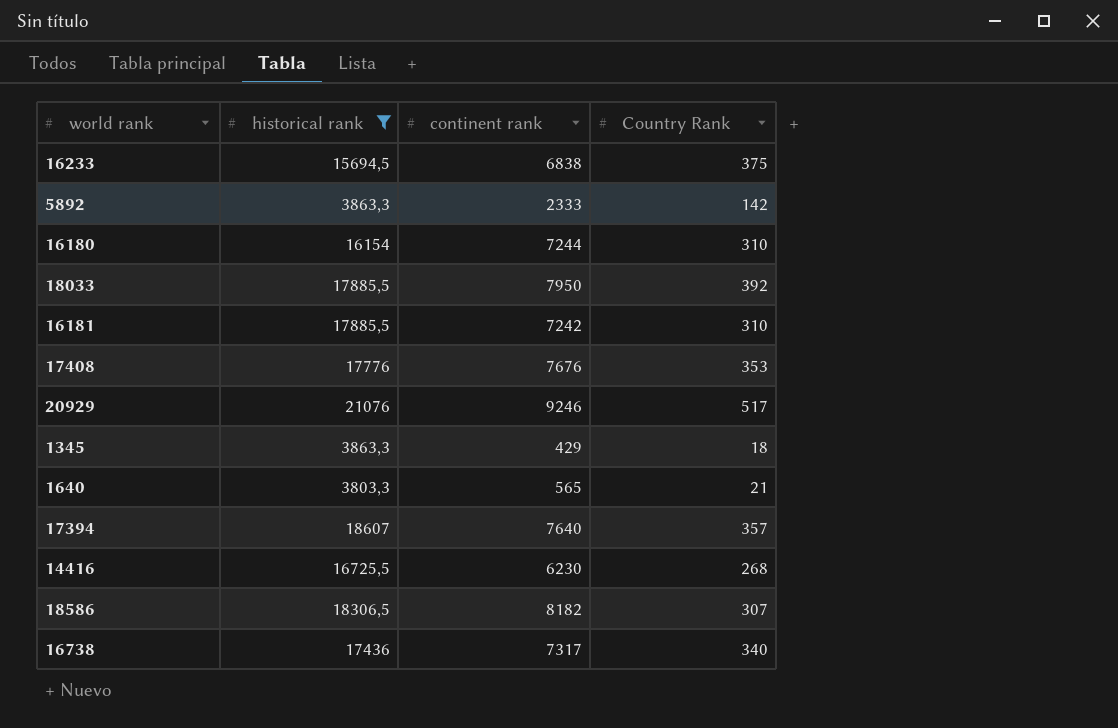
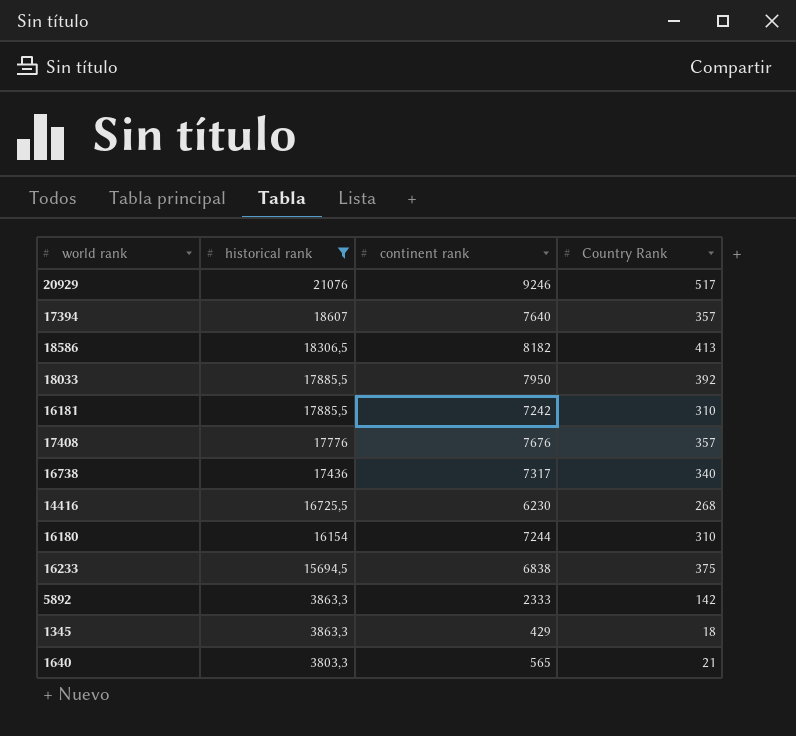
row order: none -> historical rank descending
18586 | Country Rank: 307 -> 413
17408 | Country Rank: 353 -> 357

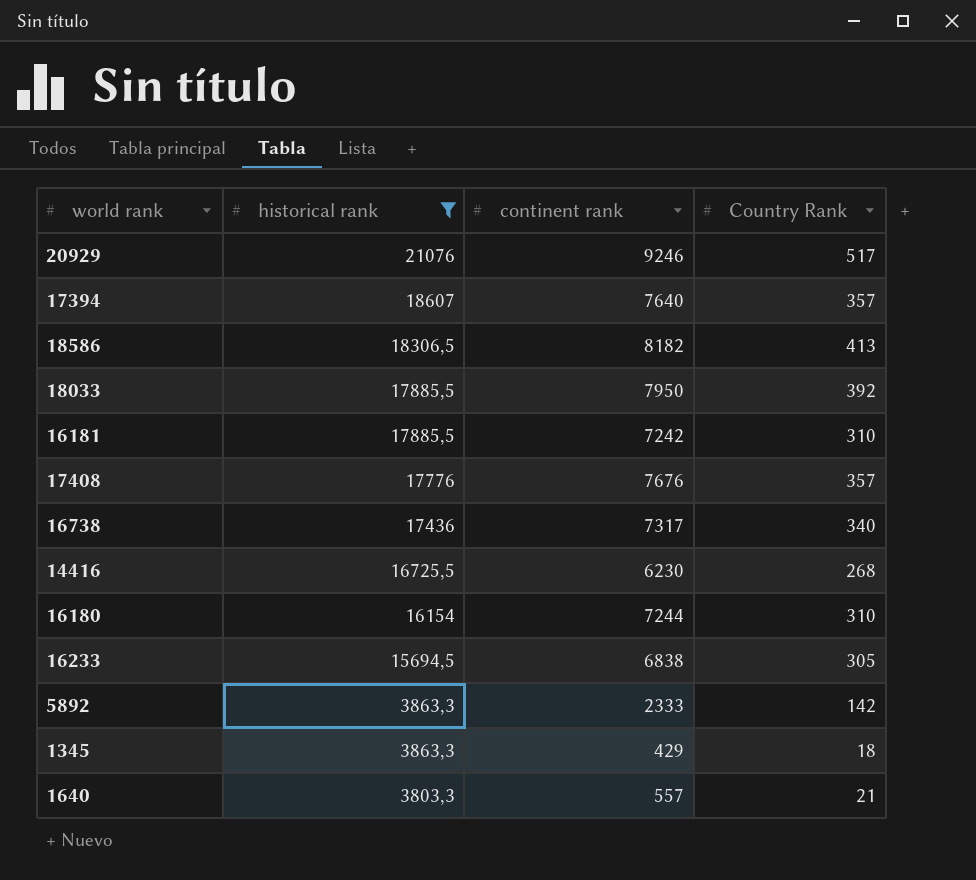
16233 | Country Rank: 375 -> 305
1640 | continent rank: 565 -> 557

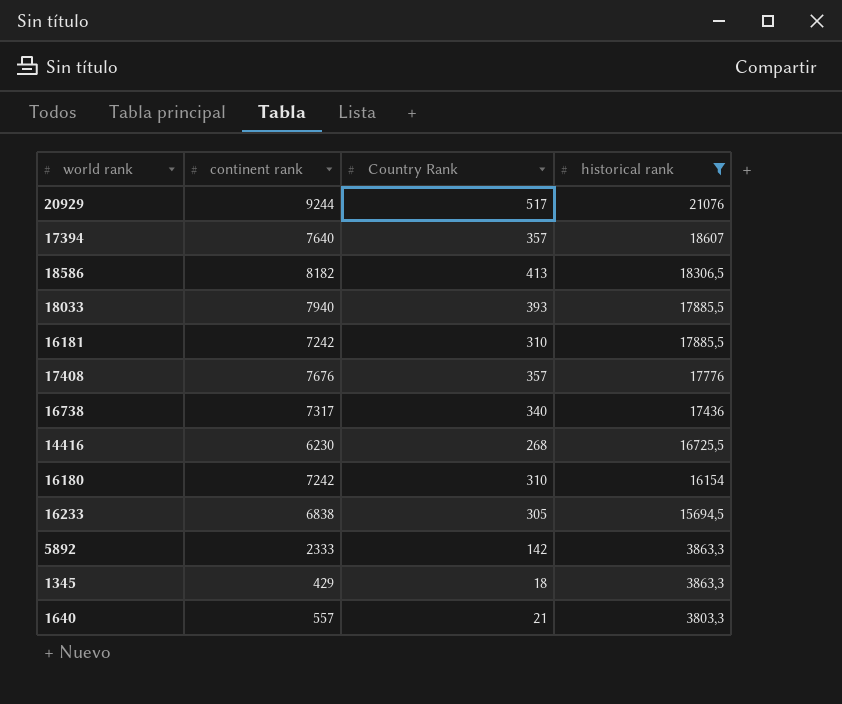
column historical rank | position: 2 -> 4
20929 | continent rank: 9246 -> 9244
18033 | continent rank: 7950 -> 7940
18033 | Country Rank: 392 -> 393
16180 | continent rank: 7244 -> 7242

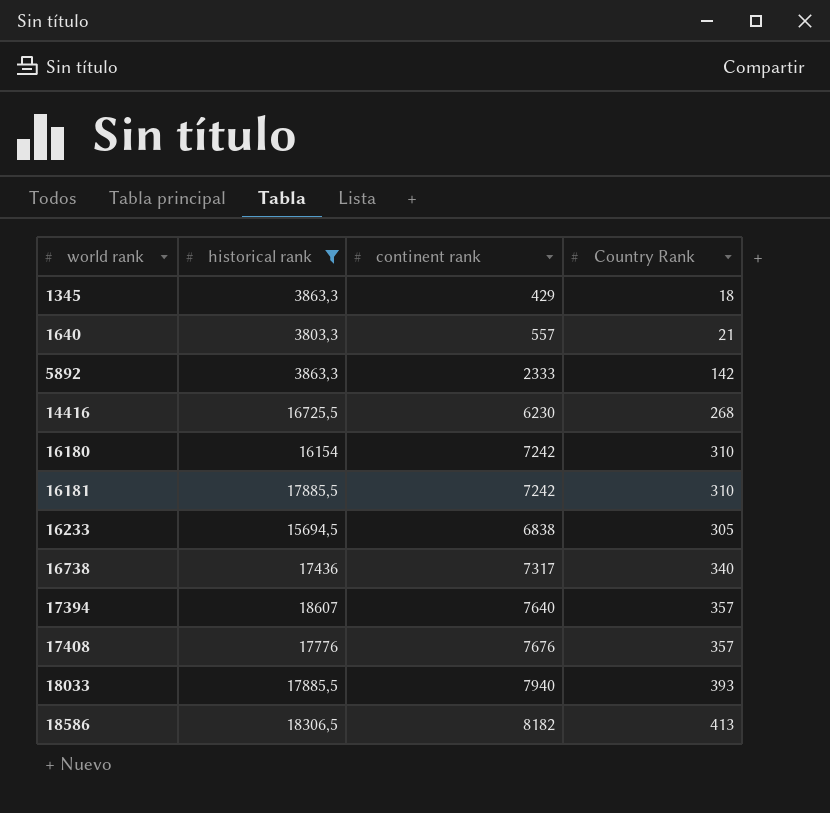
row order: historical rank descending -> world rank ascending
column historical rank | position: 4 -> 2
row 20929: 9244 | 517 | 21076 -> none

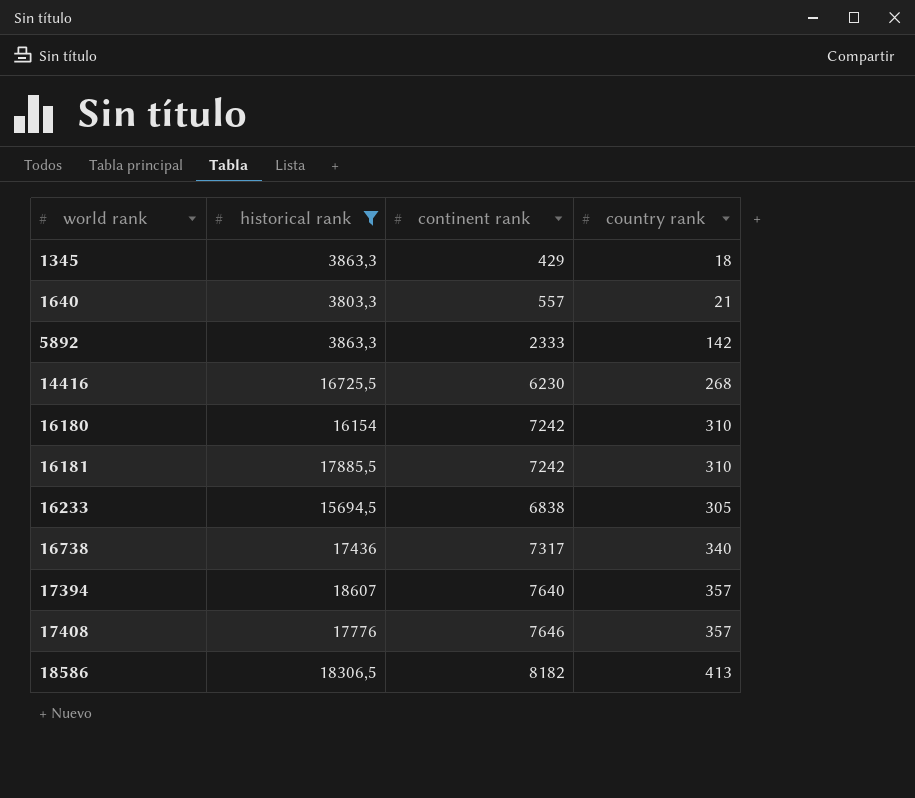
column name: Country Rank -> country rank
row 18033: 17885,5 | 7940 | 393 -> none
17408 | continent rank: 7676 -> 7646

